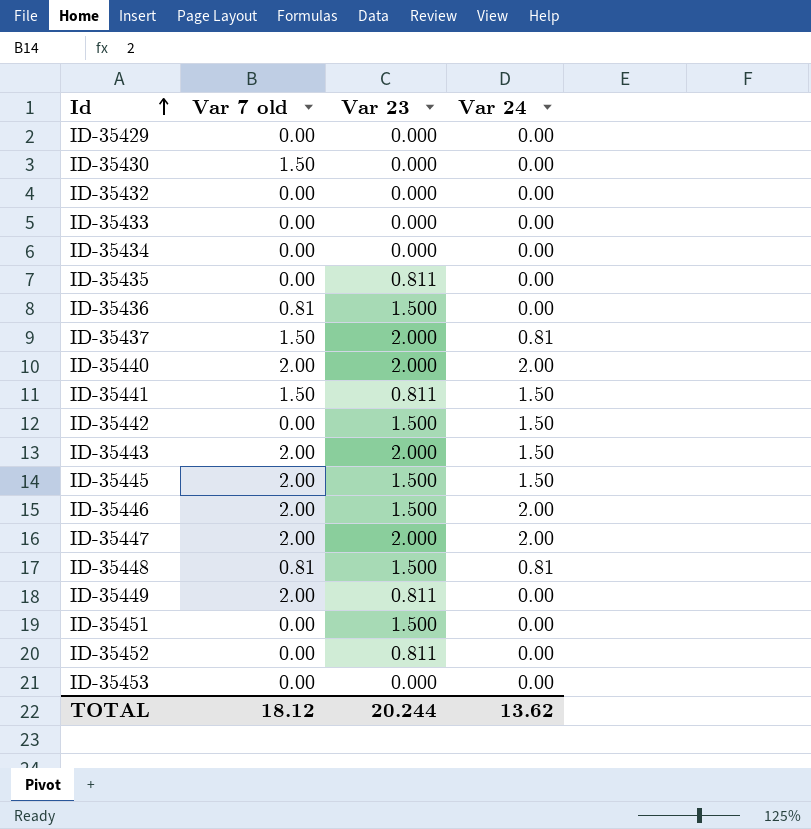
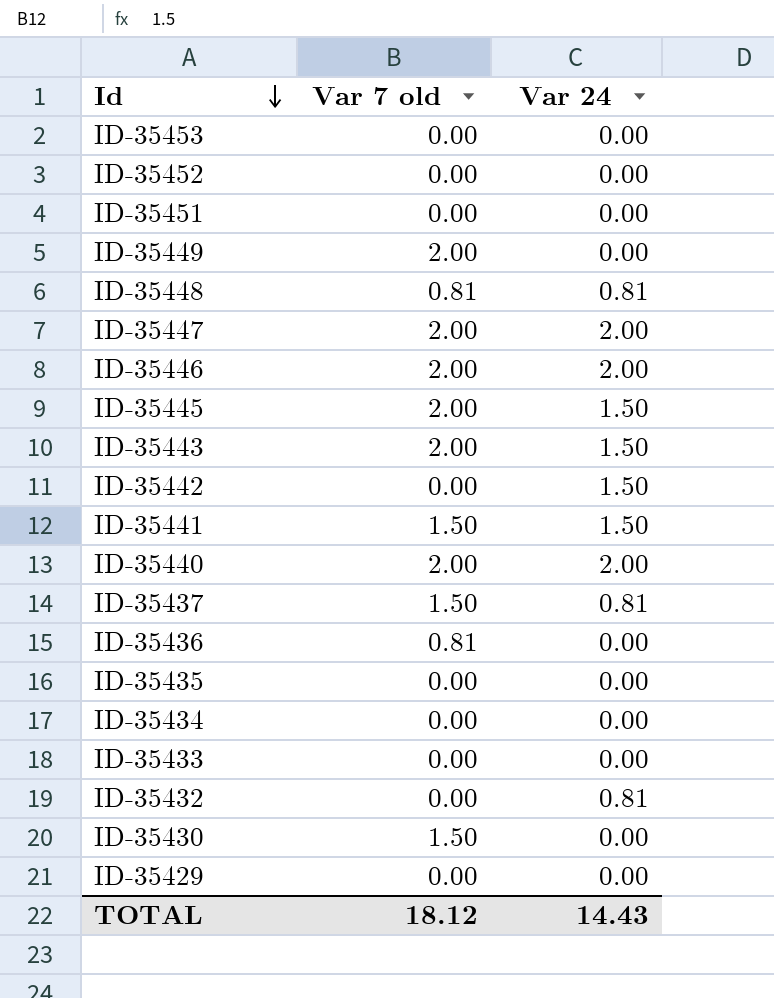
row order: Id ascending -> Id descending
column Var 23 | position: 3 -> none
ID-35432 | Var 24: 0.00 -> 0.81
TOTAL | Var 24: 13.62 -> 14.43

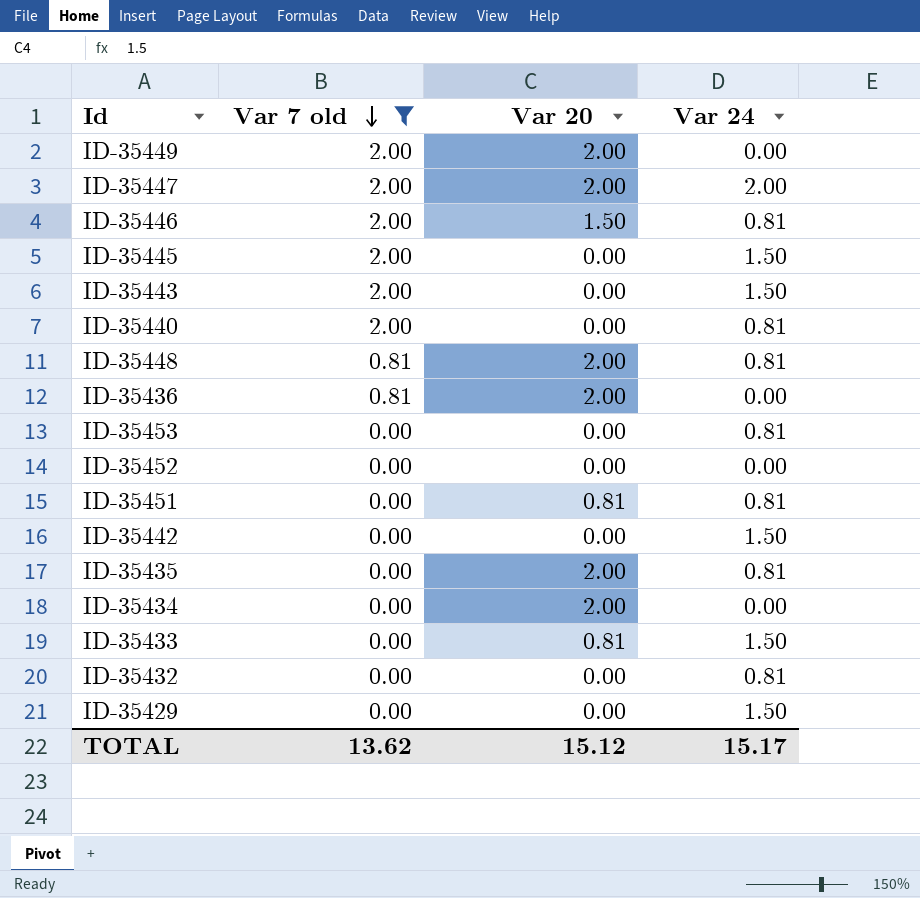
filter: none -> Var 7 old != 1.50
row order: Id descending -> Var 7 old descending
column Var 20 | position: none -> 3
ID-35446 | Var 24: 2.00 -> 0.81
ID-35440 | Var 24: 2.00 -> 0.81
ID-35453 | Var 24: 0.00 -> 0.81
ID-35451 | Var 24: 0.00 -> 0.81
ID-35435 | Var 24: 0.00 -> 0.81
ID-35433 | Var 24: 0.00 -> 1.50
ID-35429 | Var 24: 0.00 -> 1.50
TOTAL | Var 7 old: 18.12 -> 13.62
TOTAL | Var 24: 14.43 -> 15.17

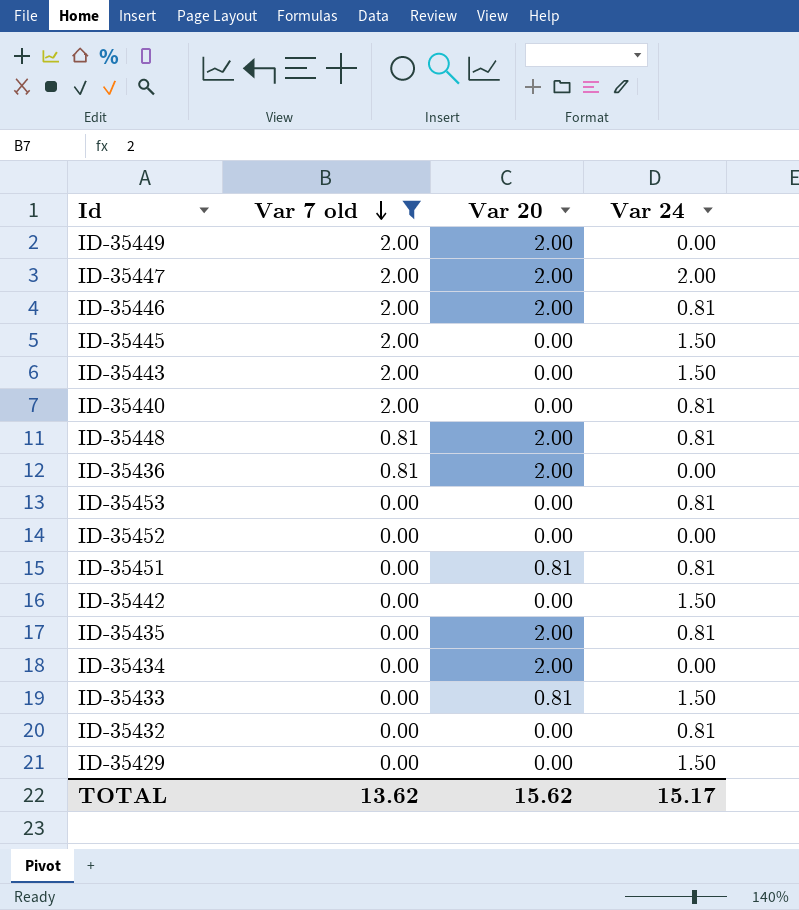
ID-35446 | Var 20: 1.50 -> 2.00
TOTAL | Var 20: 15.12 -> 15.62

